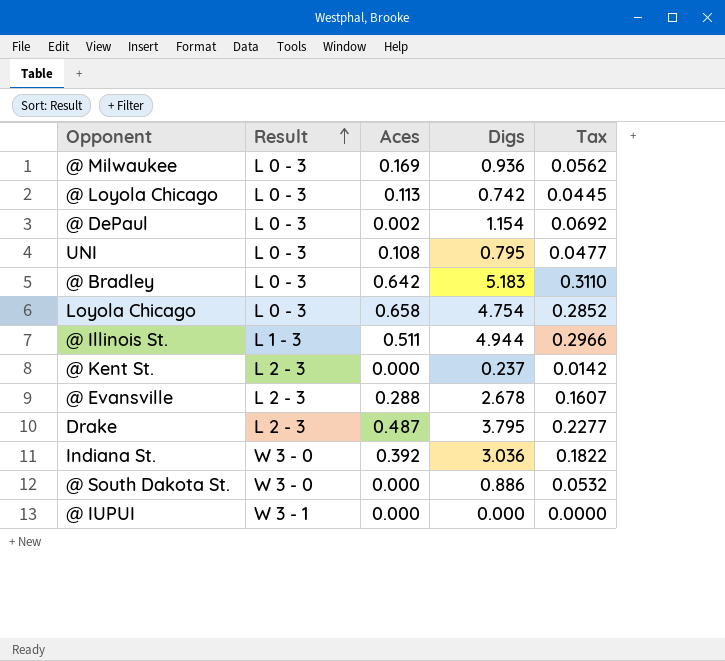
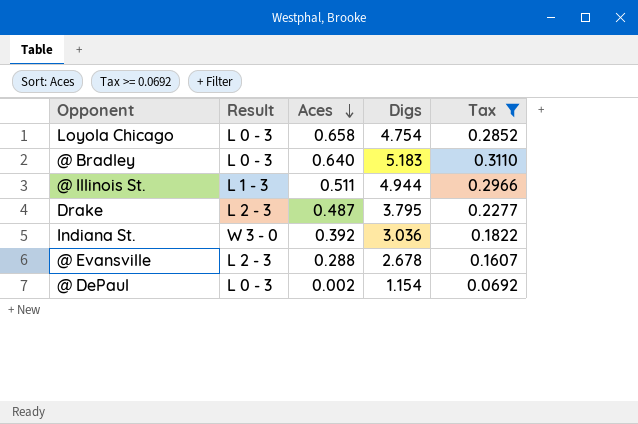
filter: none -> Tax >= 0.0692
row order: Result ascending -> Aces descending
@ Bradley | Aces: 0.642 -> 0.640

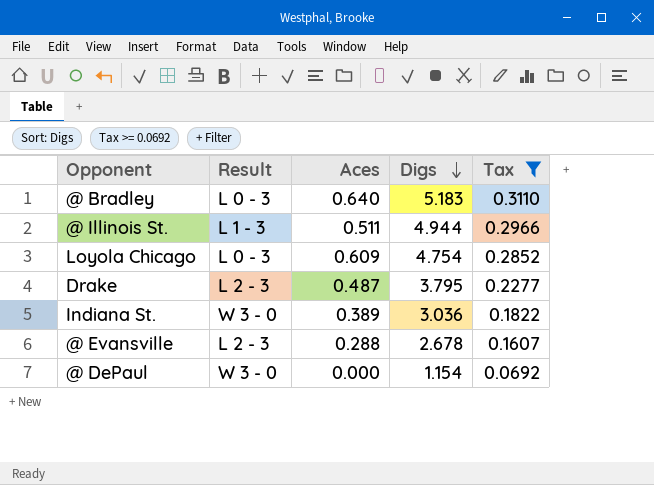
row order: Aces descending -> Digs descending
Loyola Chicago | Aces: 0.658 -> 0.609
Indiana St. | Aces: 0.392 -> 0.389
@ DePaul | Result: L 0 - 3 -> W 3 - 0
@ DePaul | Aces: 0.002 -> 0.000

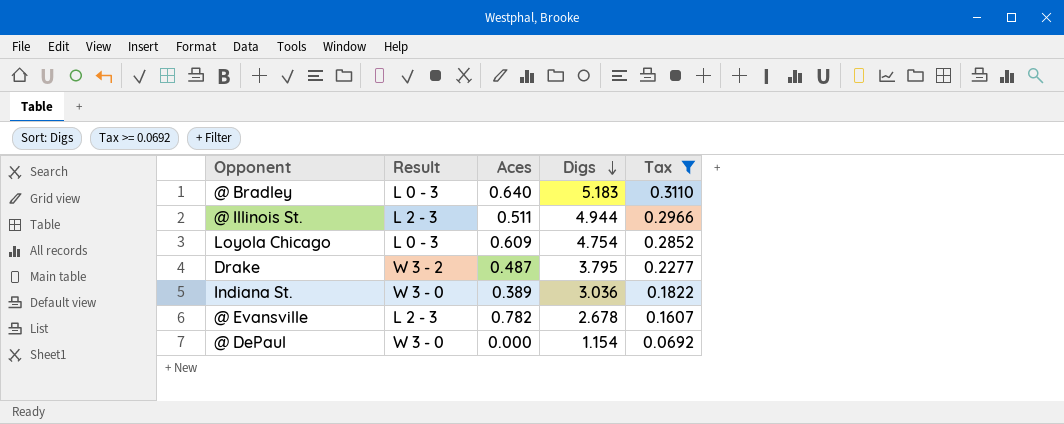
@ Illinois St. | Result: L 1 - 3 -> L 2 - 3
Drake | Result: L 2 - 3 -> W 3 - 2
@ Evansville | Aces: 0.288 -> 0.782

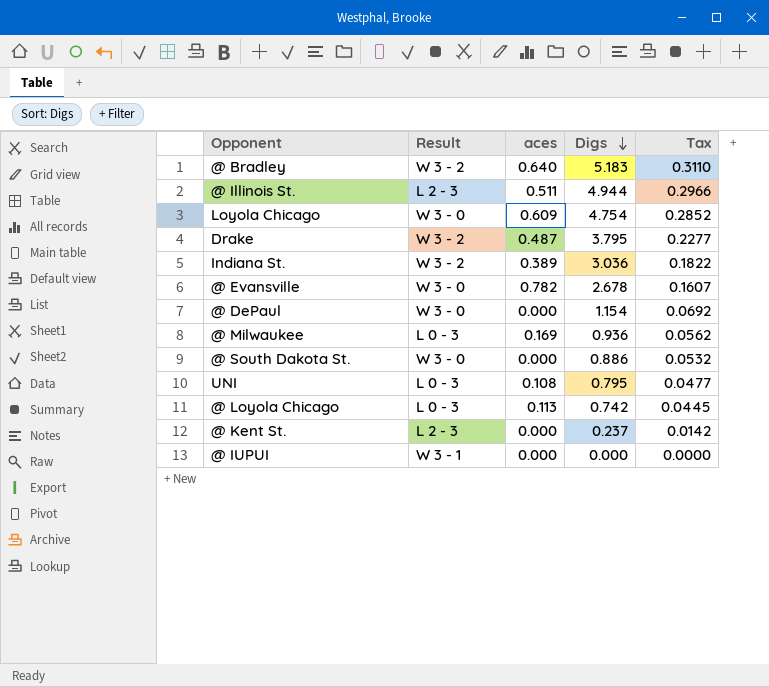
filter: Tax >= 0.0692 -> none
column name: Aces -> aces
@ Bradley | Result: L 0 - 3 -> W 3 - 2
Loyola Chicago | Result: L 0 - 3 -> W 3 - 0
Indiana St. | Result: W 3 - 0 -> W 3 - 2
@ Evansville | Result: L 2 - 3 -> W 3 - 0

